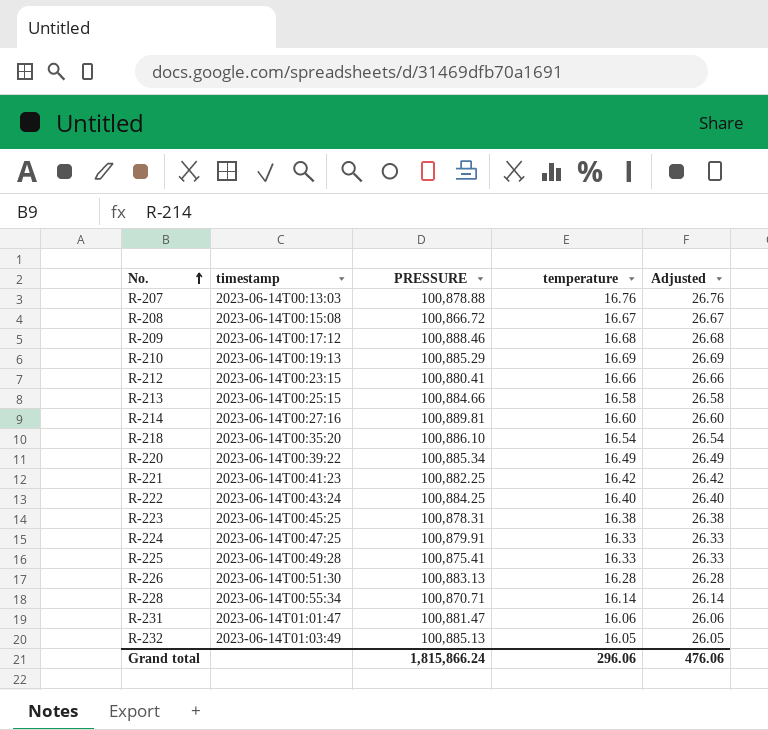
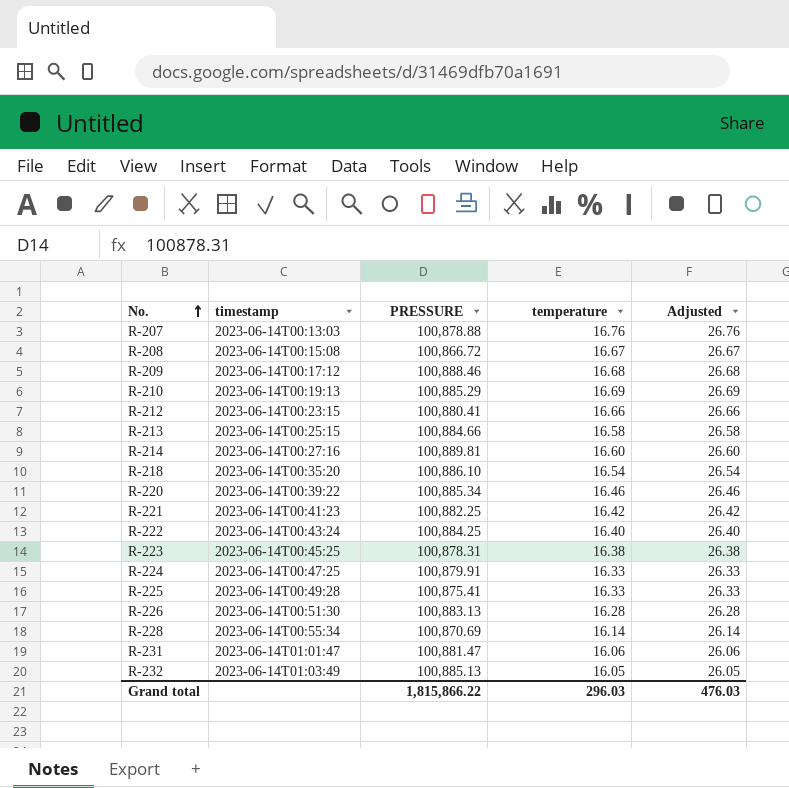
R-220 | temperature: 16.49 -> 16.46
R-220 | Adjusted: 26.49 -> 26.46
R-228 | PRESSURE: 100,870.71 -> 100,870.69
Grand total | PRESSURE: 1,815,866.24 -> 1,815,866.22
Grand total | temperature: 296.06 -> 296.03
Grand total | Adjusted: 476.06 -> 476.03

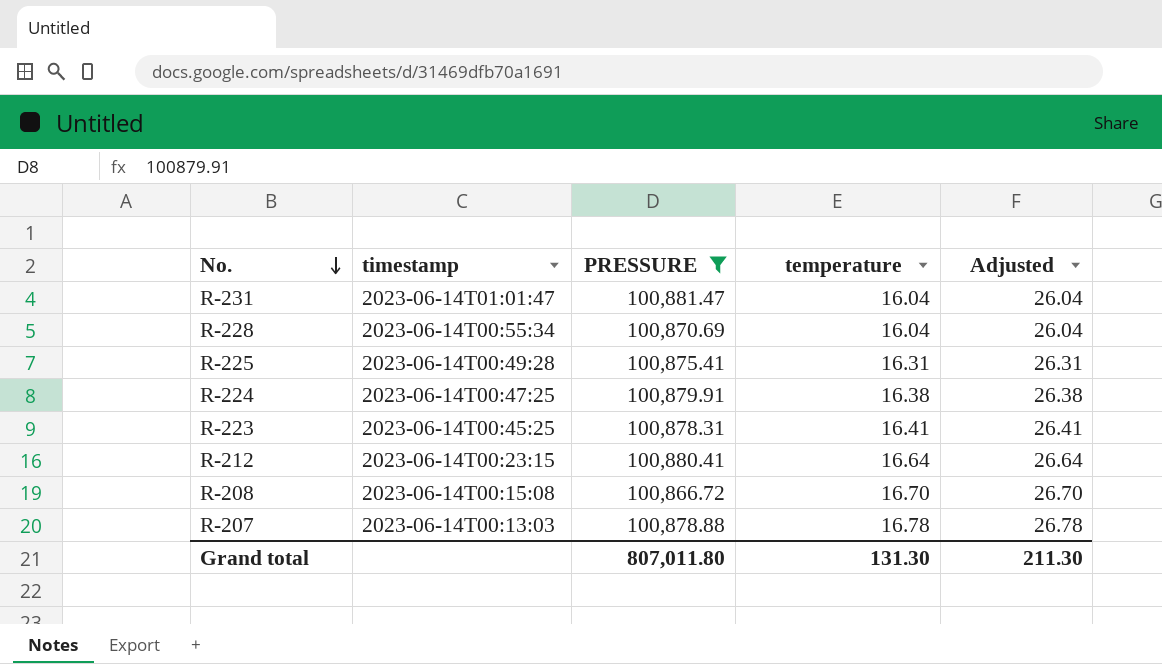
filter: none -> PRESSURE <= 100,881.47
row order: No. ascending -> No. descending
R-231 | temperature: 16.06 -> 16.04
R-231 | Adjusted: 26.06 -> 26.04
R-228 | temperature: 16.14 -> 16.04
R-228 | Adjusted: 26.14 -> 26.04
R-225 | temperature: 16.33 -> 16.31
R-225 | Adjusted: 26.33 -> 26.31
R-224 | temperature: 16.33 -> 16.38
R-224 | Adjusted: 26.33 -> 26.38
R-223 | temperature: 16.38 -> 16.41
R-223 | Adjusted: 26.38 -> 26.41
R-212 | temperature: 16.66 -> 16.64
R-212 | Adjusted: 26.66 -> 26.64
R-208 | temperature: 16.67 -> 16.70
R-208 | Adjusted: 26.67 -> 26.70
R-207 | temperature: 16.76 -> 16.78
R-207 | Adjusted: 26.76 -> 26.78
Grand total | PRESSURE: 1,815,866.22 -> 807,011.80
Grand total | temperature: 296.03 -> 131.30
Grand total | Adjusted: 476.03 -> 211.30

